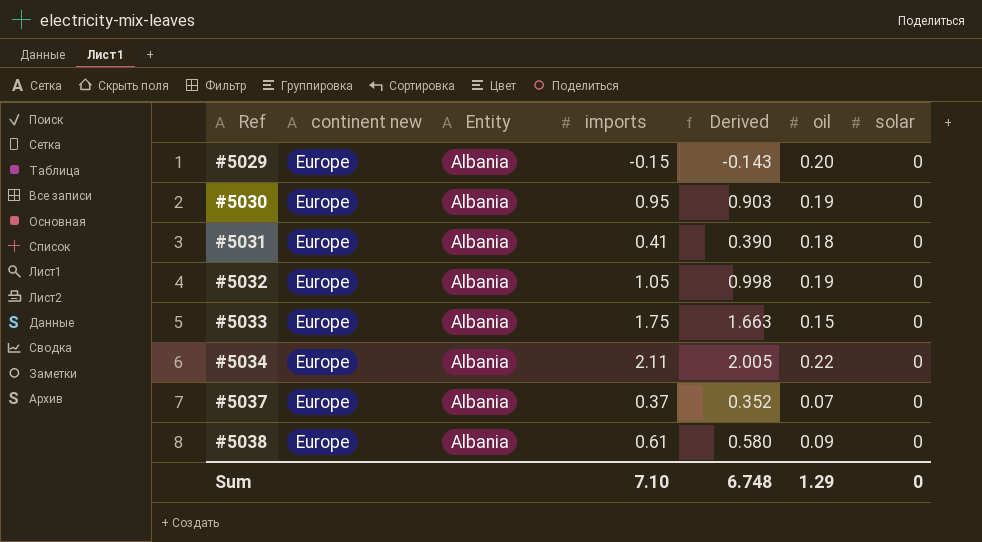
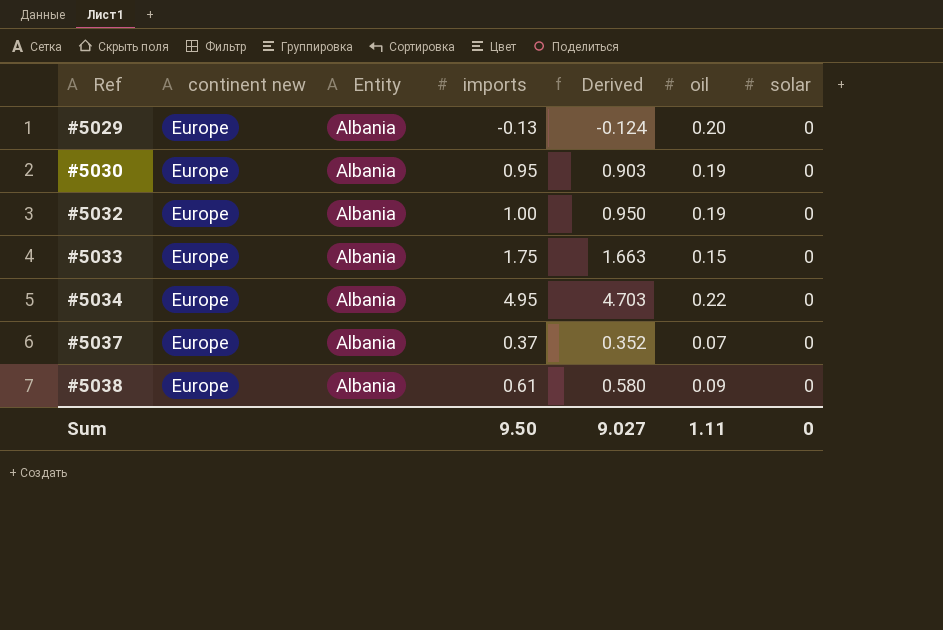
row #5031: Europe | Albania | 0.41 | 0.390 | 0.18 | 0 -> none
#5029 | imports: -0.15 -> -0.13
#5029 | Derived: -0.143 -> -0.124
#5032 | imports: 1.05 -> 1.00
#5032 | Derived: 0.998 -> 0.950
#5034 | imports: 2.11 -> 4.95
#5034 | Derived: 2.005 -> 4.703
Sum | imports: 7.10 -> 9.50
Sum | Derived: 6.748 -> 9.027
Sum | oil: 1.29 -> 1.11

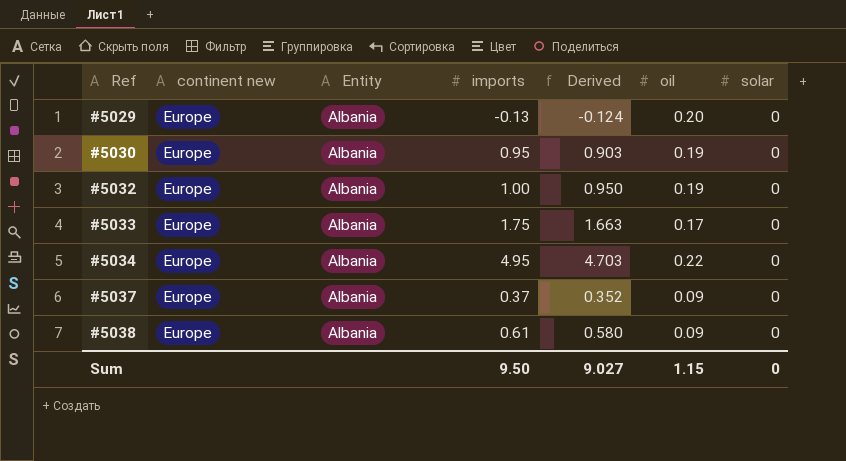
#5033 | oil: 0.15 -> 0.17
#5037 | oil: 0.07 -> 0.09
Sum | oil: 1.11 -> 1.15

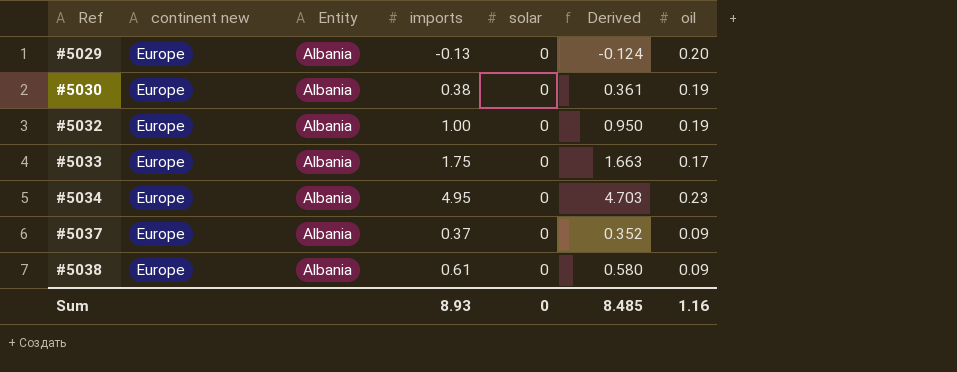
column solar | position: 7 -> 5
#5030 | imports: 0.95 -> 0.38
#5030 | Derived: 0.903 -> 0.361
#5034 | oil: 0.22 -> 0.23
Sum | imports: 9.50 -> 8.93
Sum | Derived: 9.027 -> 8.485
Sum | oil: 1.15 -> 1.16

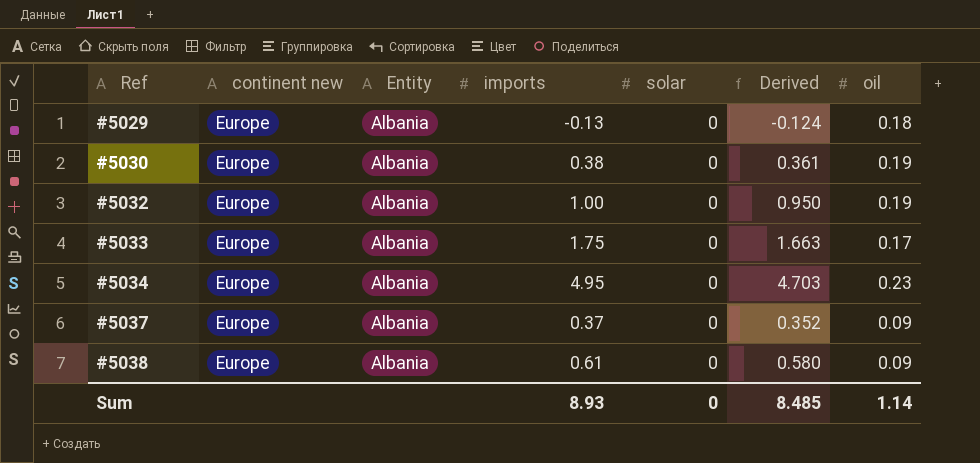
#5029 | oil: 0.20 -> 0.18
Sum | oil: 1.16 -> 1.14

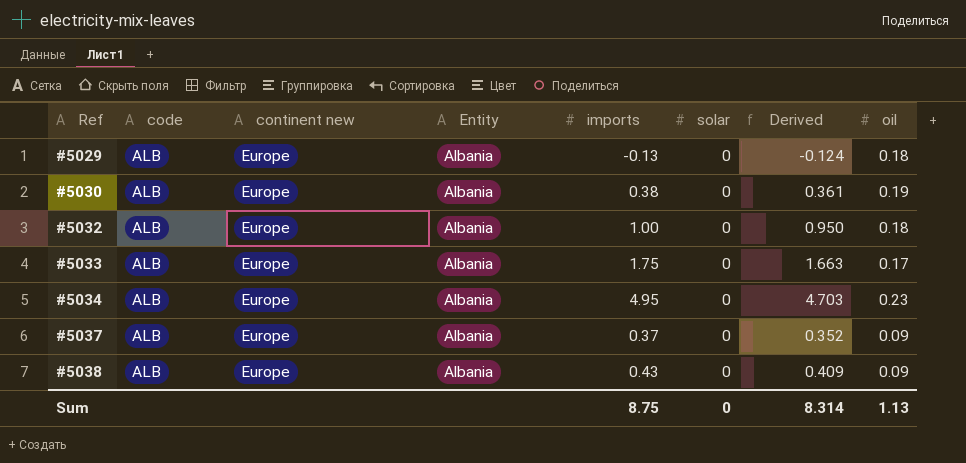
column code | position: none -> 2
#5032 | oil: 0.19 -> 0.18
#5038 | imports: 0.61 -> 0.43
#5038 | Derived: 0.580 -> 0.409
Sum | imports: 8.93 -> 8.75
Sum | Derived: 8.485 -> 8.314
Sum | oil: 1.14 -> 1.13

